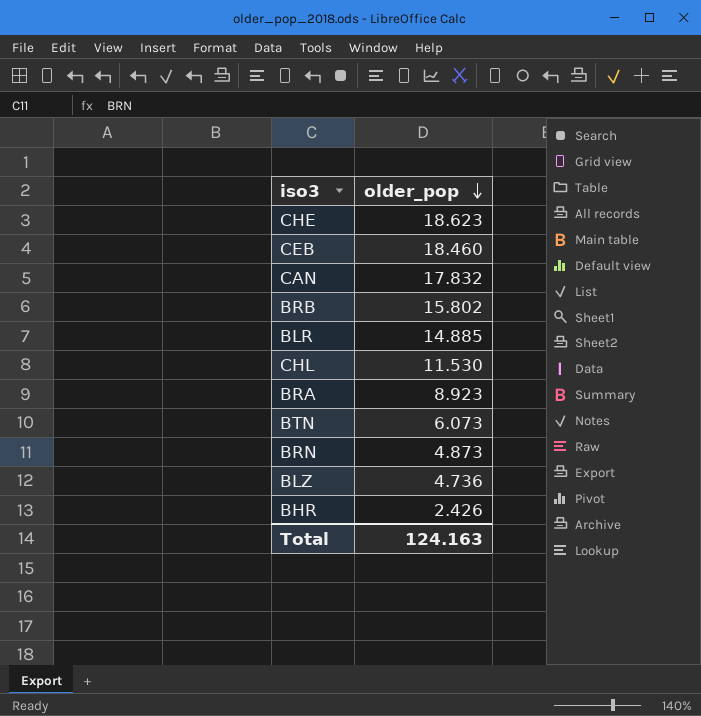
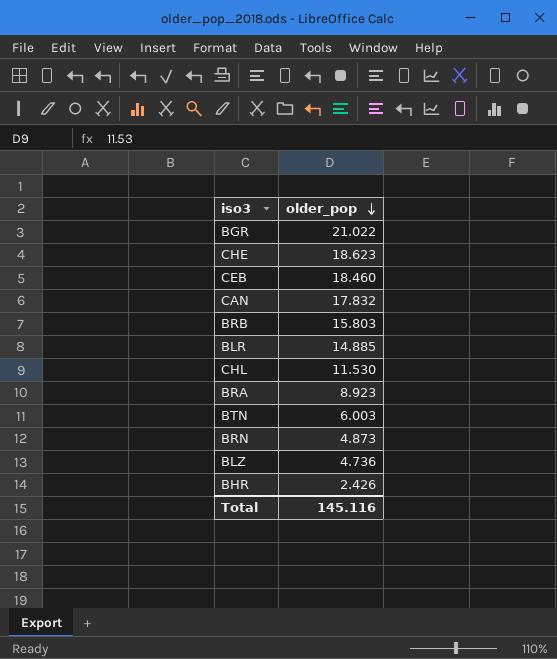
row BGR: none -> 21.022
BRB | older_pop: 15.802 -> 15.803
BTN | older_pop: 6.073 -> 6.003
Total | older_pop: 124.163 -> 145.116

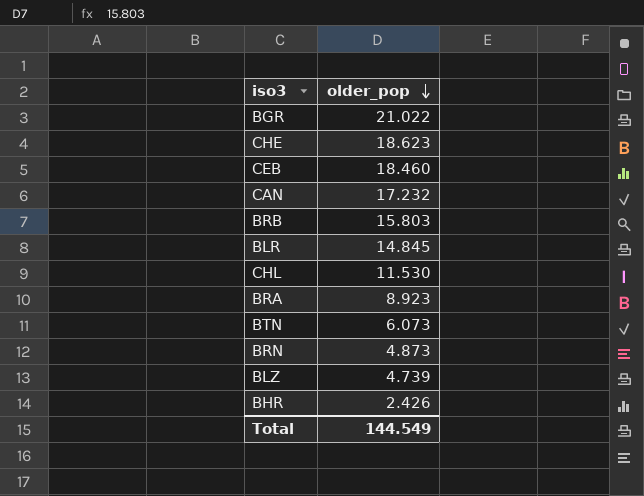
CAN | older_pop: 17.832 -> 17.232
BLR | older_pop: 14.885 -> 14.845
BTN | older_pop: 6.003 -> 6.073
BLZ | older_pop: 4.736 -> 4.739
Total | older_pop: 145.116 -> 144.549

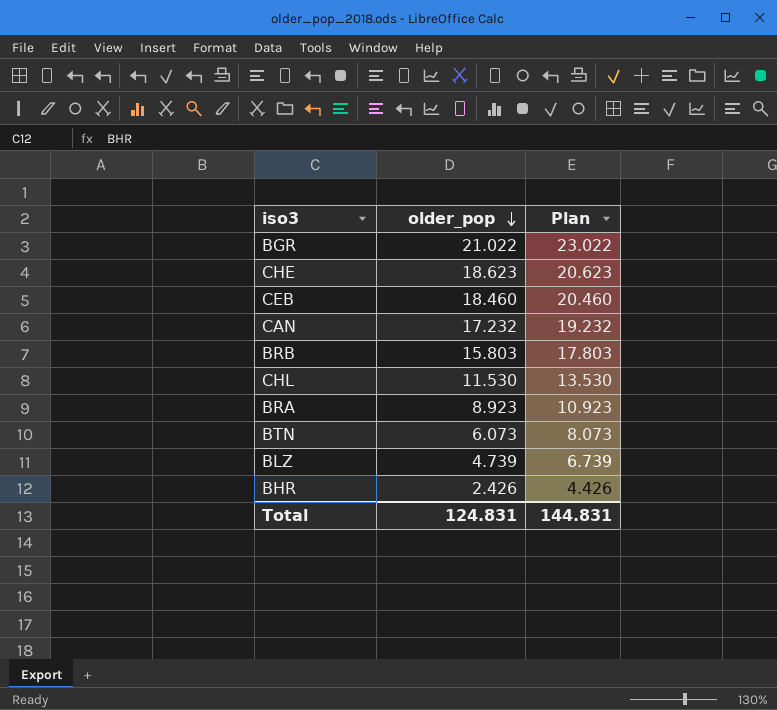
column Plan | formula: none -> [older_pop] + 2
row BLR: 14.845 -> none
row BRN: 4.873 -> none
Total | older_pop: 144.549 -> 124.831

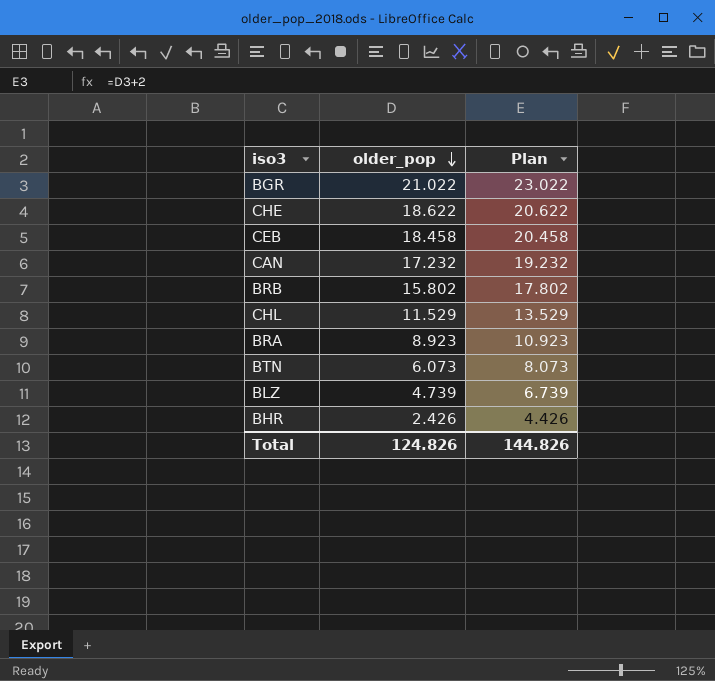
CHE | older_pop: 18.623 -> 18.622
CHE | Plan: 20.623 -> 20.622
CEB | older_pop: 18.460 -> 18.458
CEB | Plan: 20.460 -> 20.458
BRB | older_pop: 15.803 -> 15.802
BRB | Plan: 17.803 -> 17.802
CHL | older_pop: 11.530 -> 11.529
CHL | Plan: 13.530 -> 13.529
Total | older_pop: 124.831 -> 124.826
Total | Plan: 144.831 -> 144.826

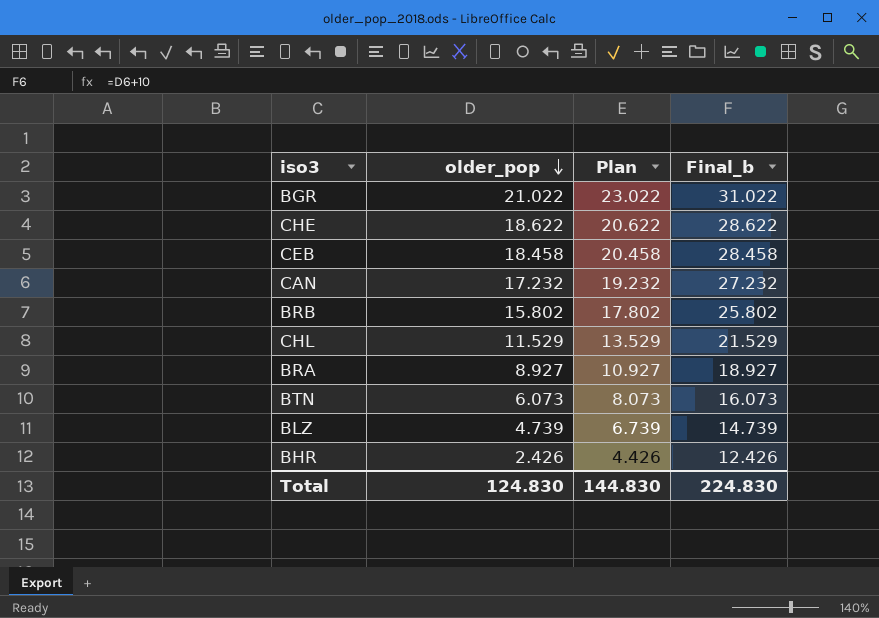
column Final_b | formula: none -> [older_pop] + 10
BRA | older_pop: 8.923 -> 8.927
BRA | Plan: 10.923 -> 10.927
Total | older_pop: 124.826 -> 124.830
Total | Plan: 144.826 -> 144.830

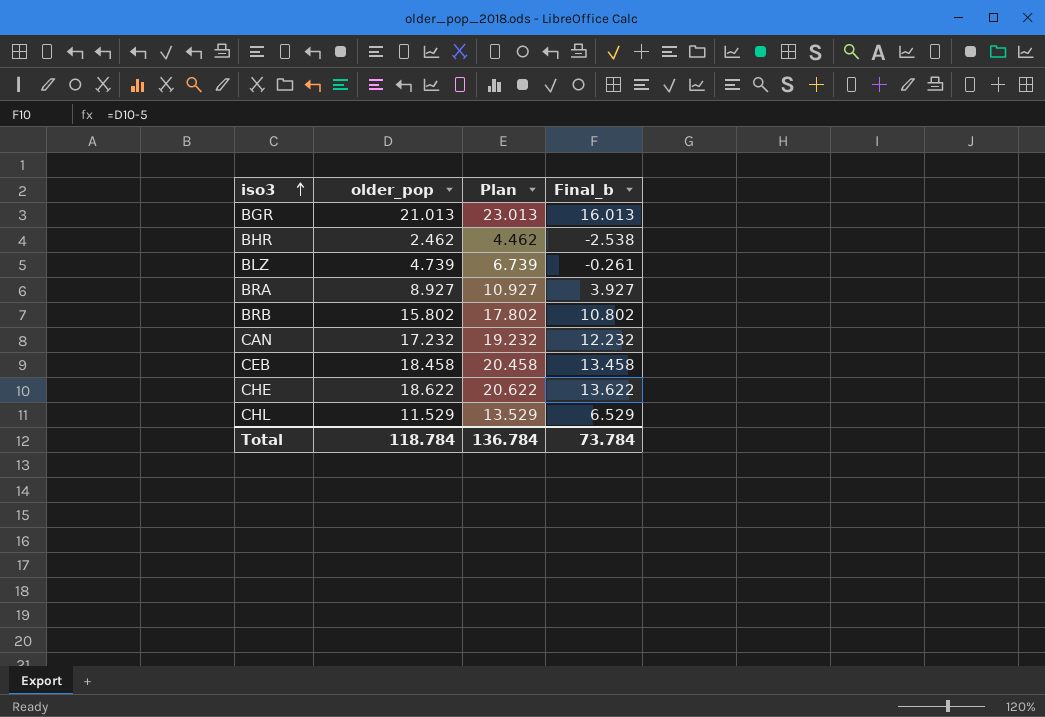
row order: older_pop descending -> iso3 ascending
column Final_b | formula: [older_pop] + 10 -> [older_pop] - 5
row BTN: 6.073 | 8.073 | 16.073 -> none
BGR | older_pop: 21.022 -> 21.013
BGR | Plan: 23.022 -> 23.013
BHR | older_pop: 2.426 -> 2.462
BHR | Plan: 4.426 -> 4.462
Total | older_pop: 124.830 -> 118.784
Total | Plan: 144.830 -> 136.784
Total | Final_b: 224.830 -> 73.784

